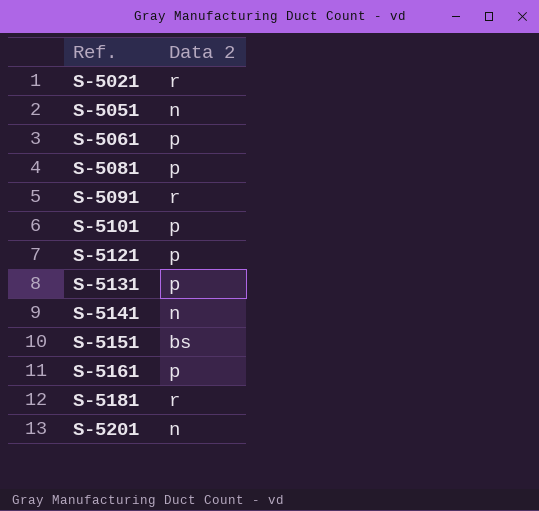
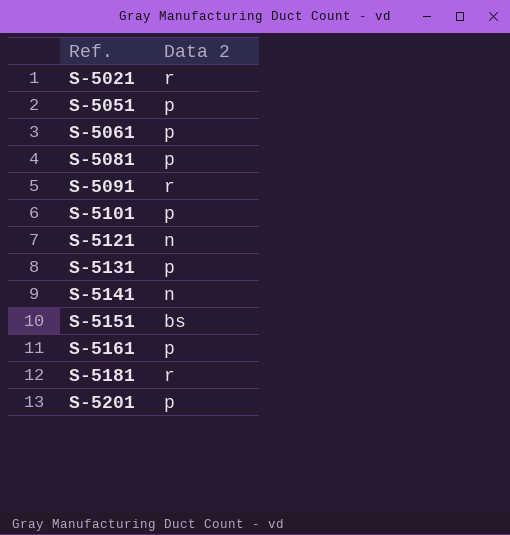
S-5051 | Data 2: n -> p
S-5121 | Data 2: p -> n
S-5201 | Data 2: n -> p

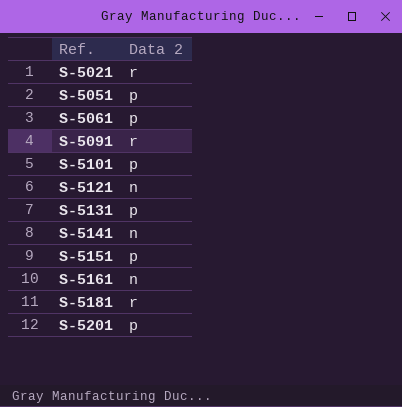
row S-5081: p -> none
S-5151 | Data 2: bs -> p
S-5161 | Data 2: p -> n

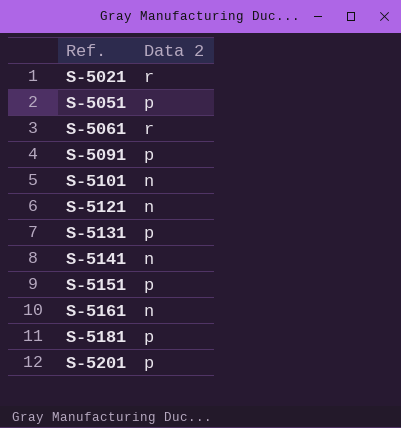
S-5061 | Data 2: p -> r
S-5091 | Data 2: r -> p
S-5101 | Data 2: p -> n
S-5181 | Data 2: r -> p

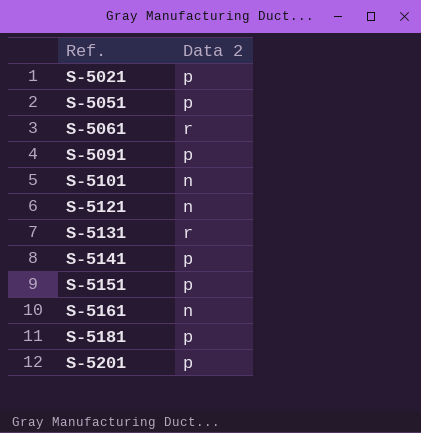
S-5021 | Data 2: r -> p
S-5131 | Data 2: p -> r
S-5141 | Data 2: n -> p

